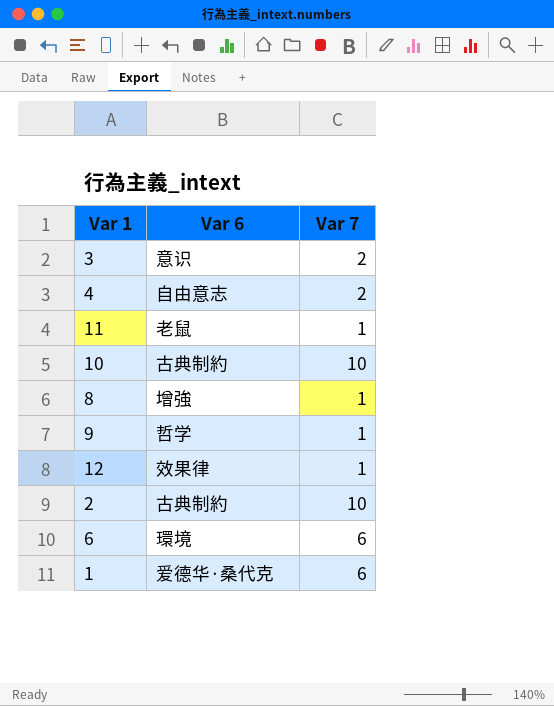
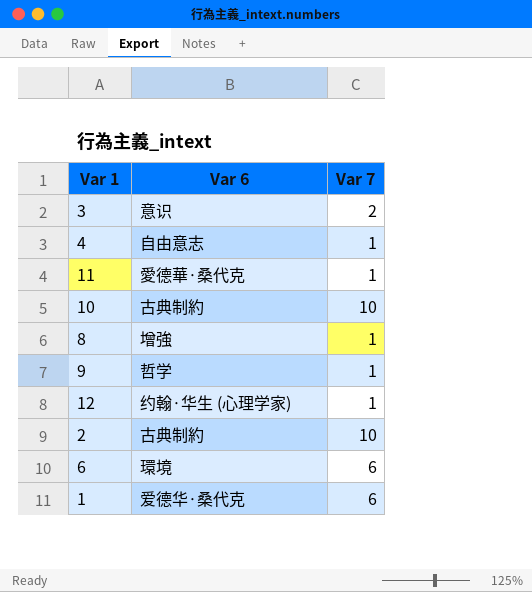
4 | Var 7: 2 -> 1
11 | Var 6: 老鼠 -> 愛德華·桑代克
12 | Var 6: 效果律 -> 约翰·华生 (心理学家)

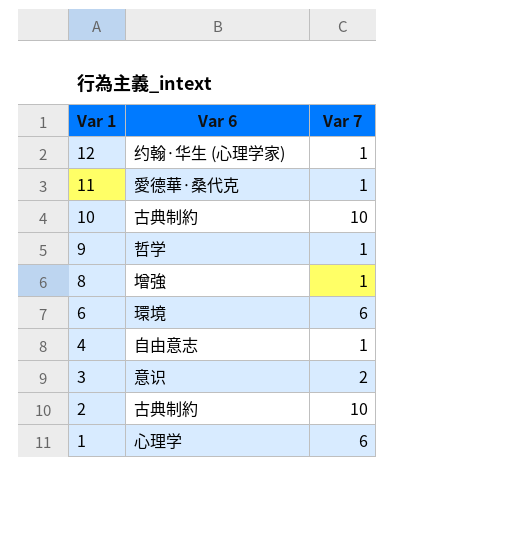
row order: none -> Var 1 descending
1 | Var 6: 爱德华·桑代克 -> 心理学

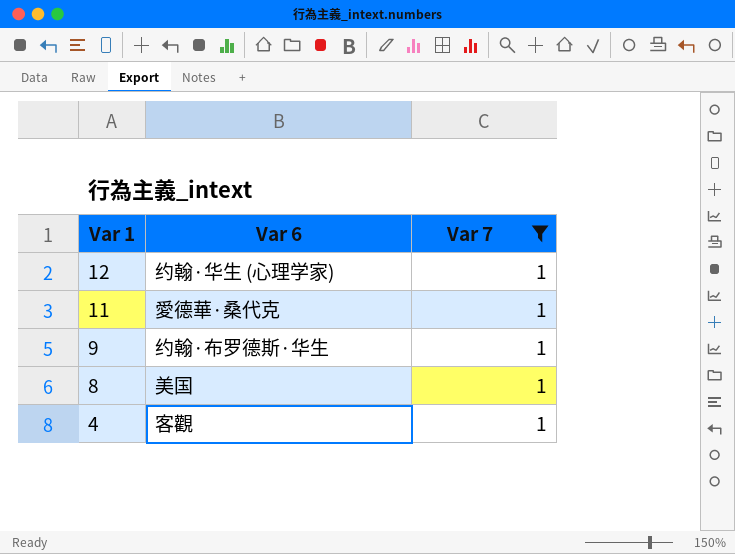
filter: none -> Var 7 = 1
9 | Var 6: 哲学 -> 约翰·布罗德斯·华生
8 | Var 6: 增強 -> 美国
4 | Var 6: 自由意志 -> 客觀

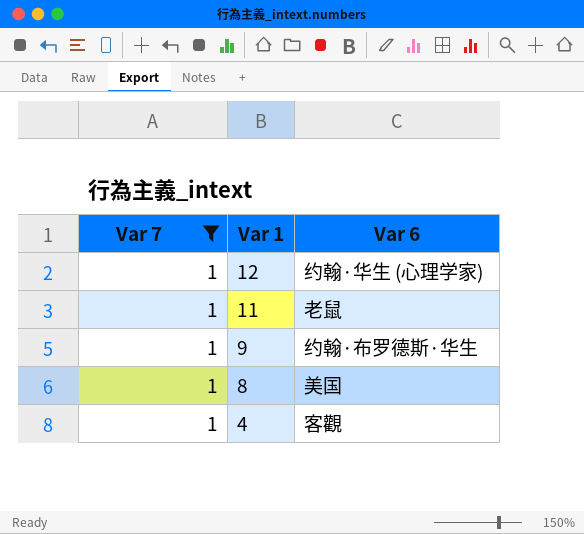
column Var 7 | position: 3 -> 1
11 | Var 6: 愛德華·桑代克 -> 老鼠

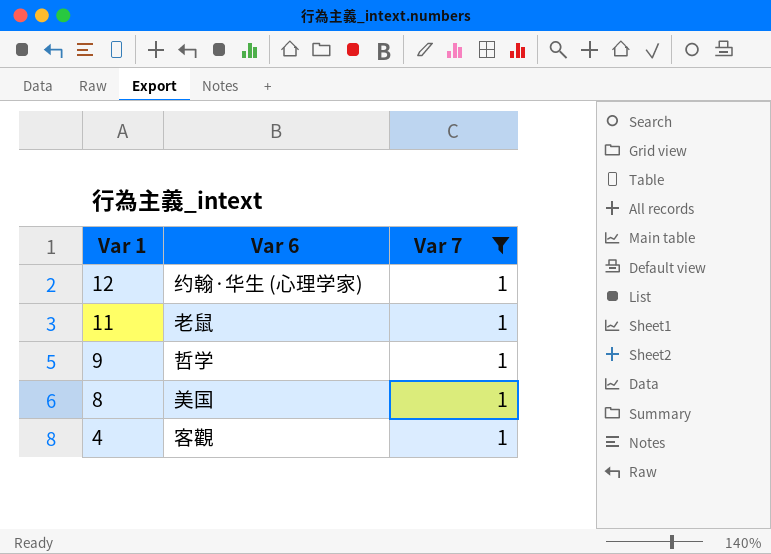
column Var 7 | position: 1 -> 3
9 | Var 6: 约翰·布罗德斯·华生 -> 哲学

